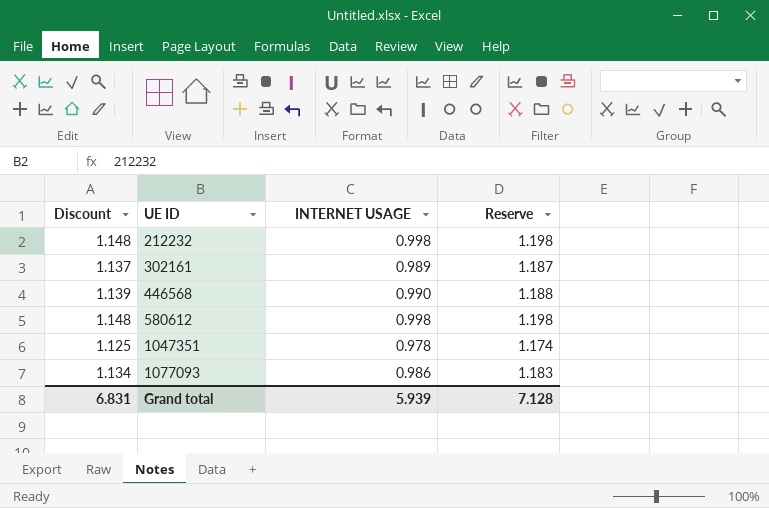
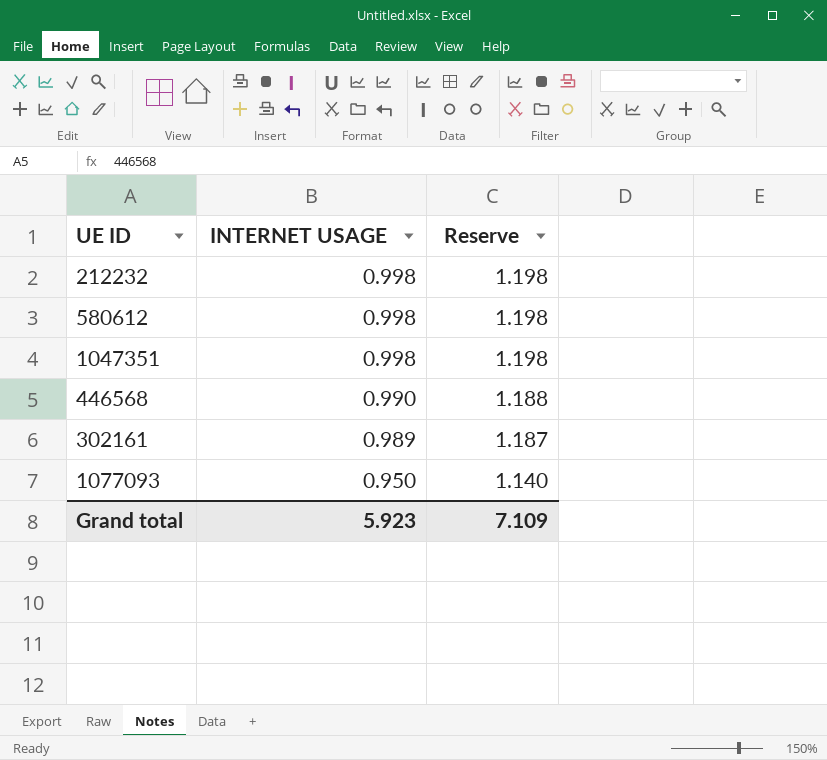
row order: UE ID ascending -> INTERNET USAGE descending
column Discount | formula: [INTERNET USAGE] * 1.15 -> none
1047351 | INTERNET USAGE: 0.978 -> 0.998
1047351 | Reserve: 1.174 -> 1.198
1077093 | INTERNET USAGE: 0.986 -> 0.950
1077093 | Reserve: 1.183 -> 1.140
Grand total | INTERNET USAGE: 5.939 -> 5.923
Grand total | Reserve: 7.128 -> 7.109

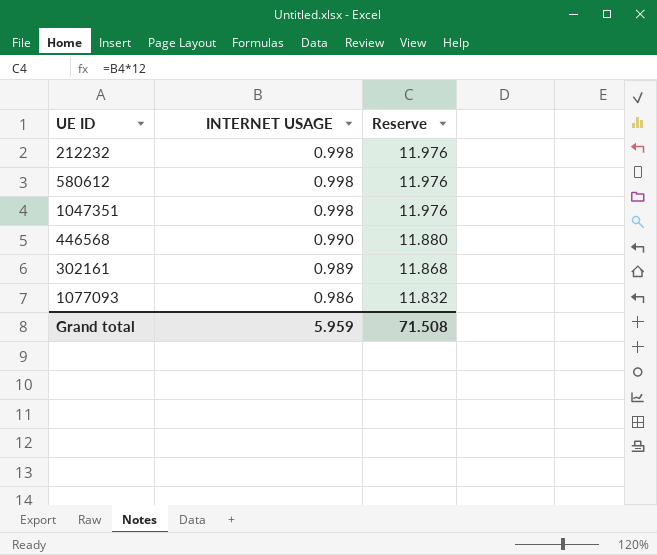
column Reserve | formula: [INTERNET USAGE] * 1.2 -> [INTERNET USAGE] * 12
1077093 | INTERNET USAGE: 0.950 -> 0.986
Grand total | INTERNET USAGE: 5.923 -> 5.959
Grand total | Reserve: 7.109 -> 71.508

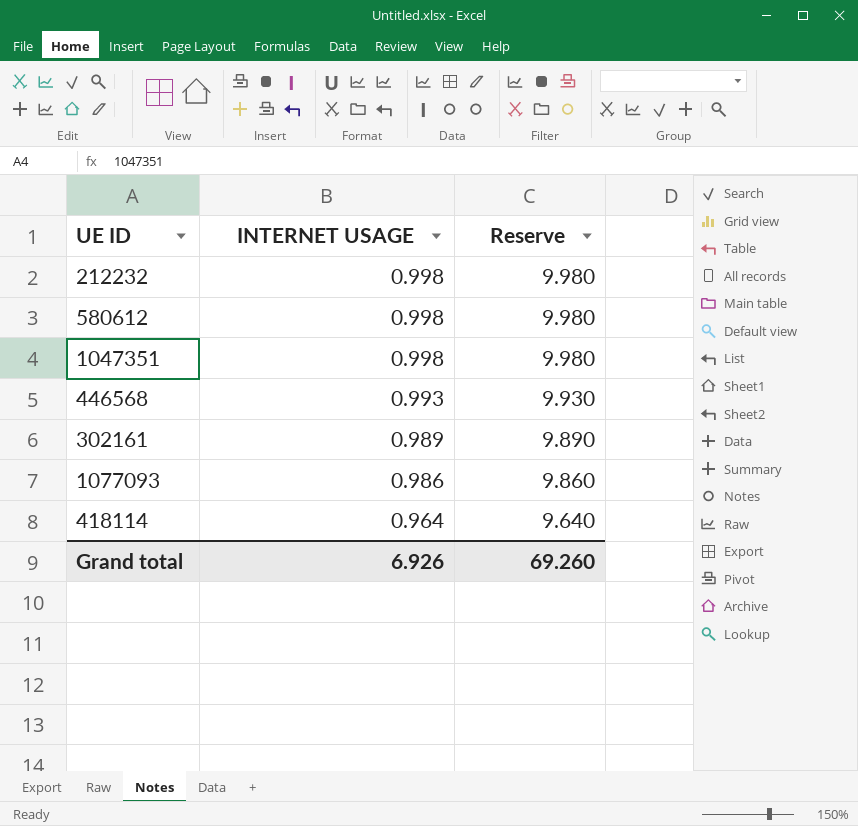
column Reserve | formula: [INTERNET USAGE] * 12 -> [INTERNET USAGE] * 10
446568 | INTERNET USAGE: 0.990 -> 0.993
row 418114: none -> 0.964 | 9.640
Grand total | INTERNET USAGE: 5.959 -> 6.926
Grand total | Reserve: 71.508 -> 69.260

